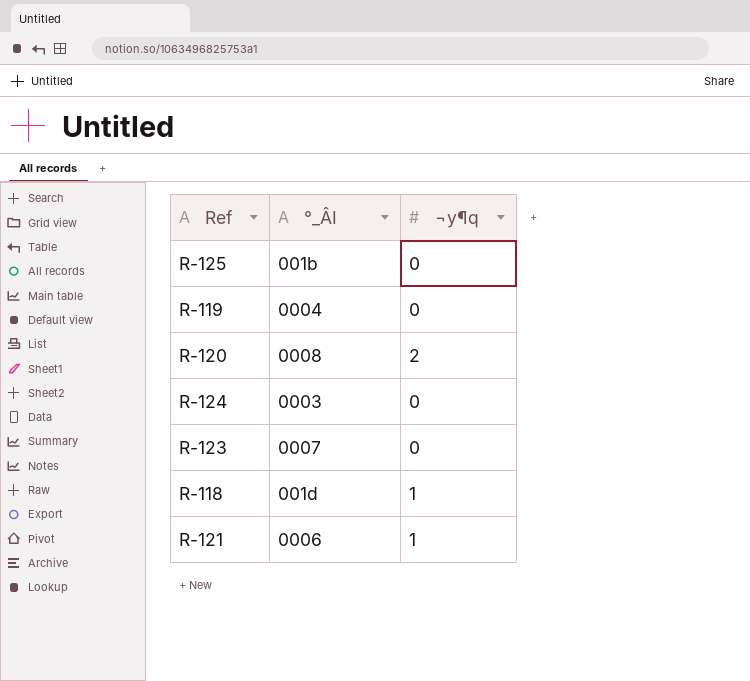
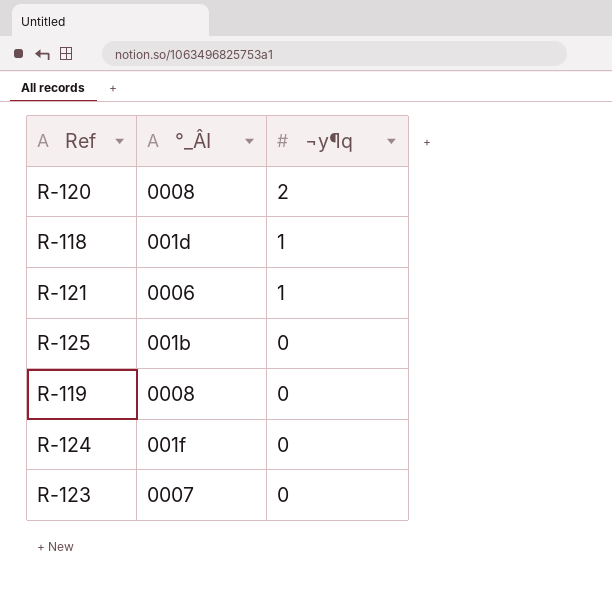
row order: none -> ¬y¶q descending
R-119 | °_ÂI: 0004 -> 0008
R-124 | °_ÂI: 0003 -> 001f

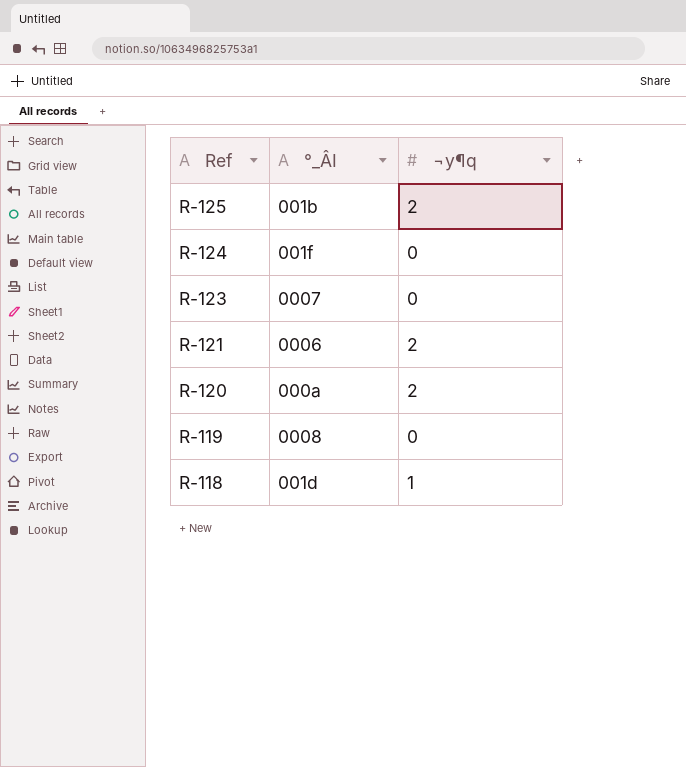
row order: ¬y¶q descending -> Ref descending
R-125 | ¬y¶q: 0 -> 2
R-121 | ¬y¶q: 1 -> 2
R-120 | °_ÂI: 0008 -> 000a

